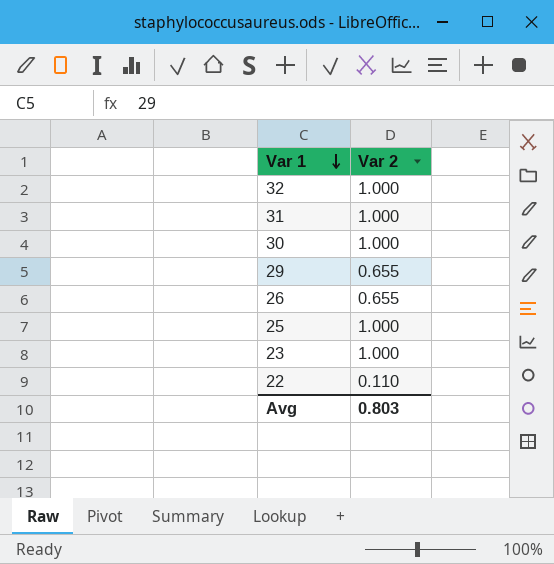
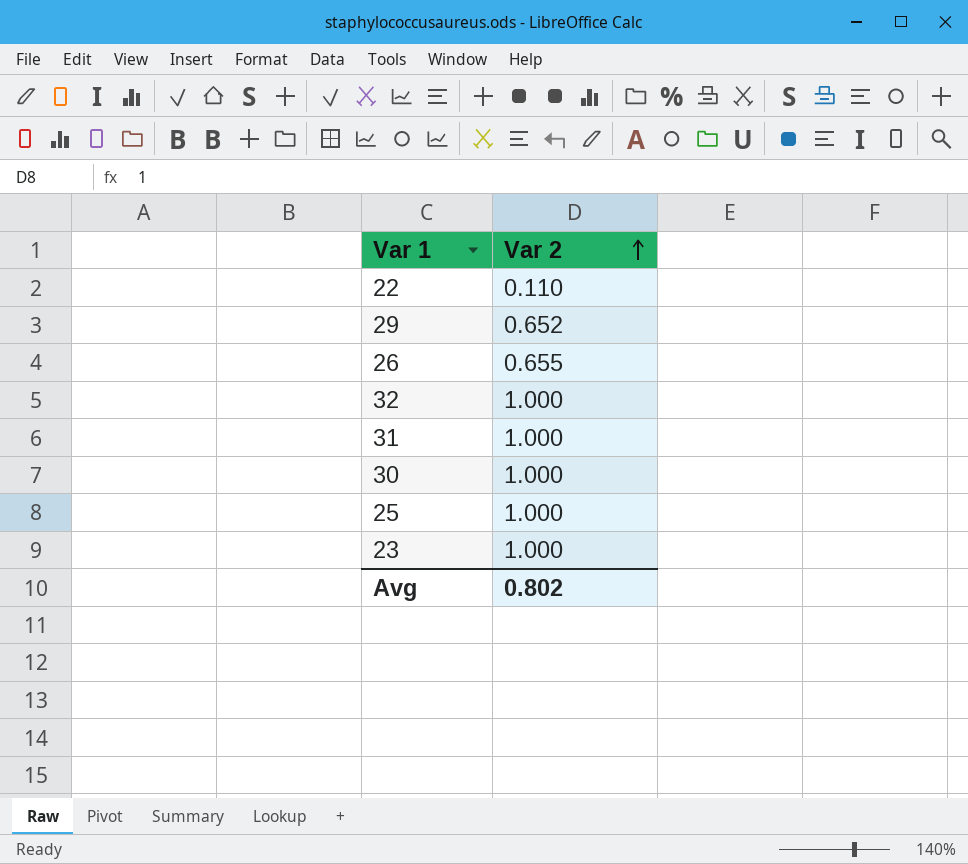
row order: Var 1 descending -> Var 2 ascending
29 | Var 2: 0.655 -> 0.652
Avg | Var 2: 0.803 -> 0.802

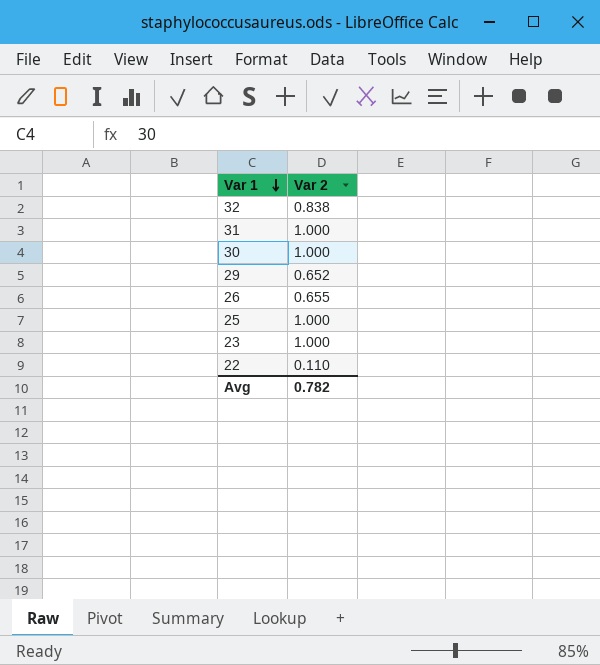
row order: Var 2 ascending -> Var 1 descending
32 | Var 2: 1.000 -> 0.838
Avg | Var 2: 0.802 -> 0.782

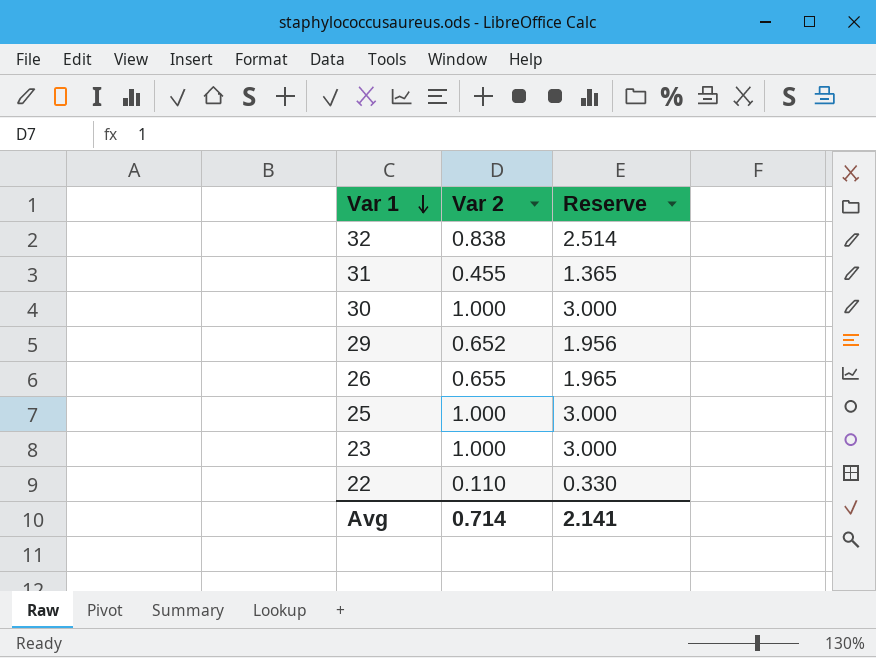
column Reserve | formula: none -> [Var 2] * 3
31 | Var 2: 1.000 -> 0.455
Avg | Var 2: 0.782 -> 0.714

